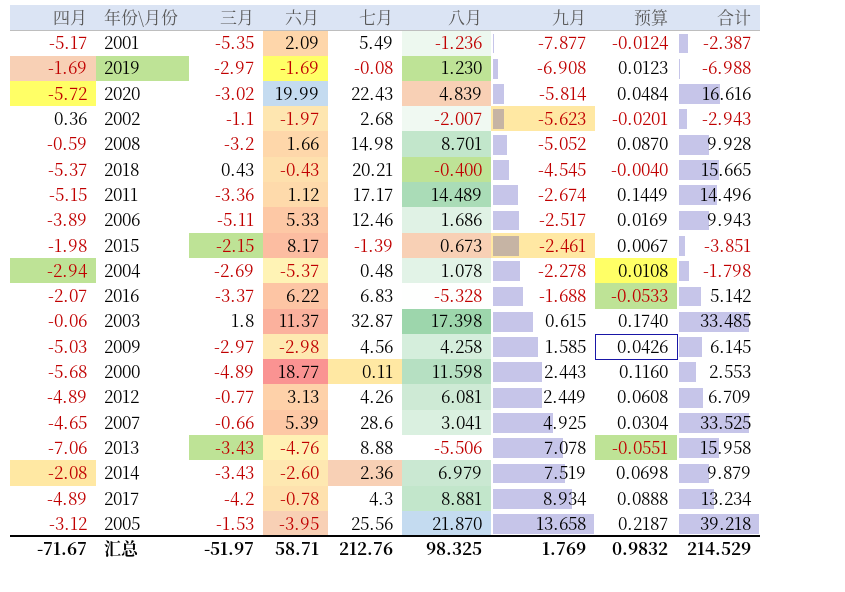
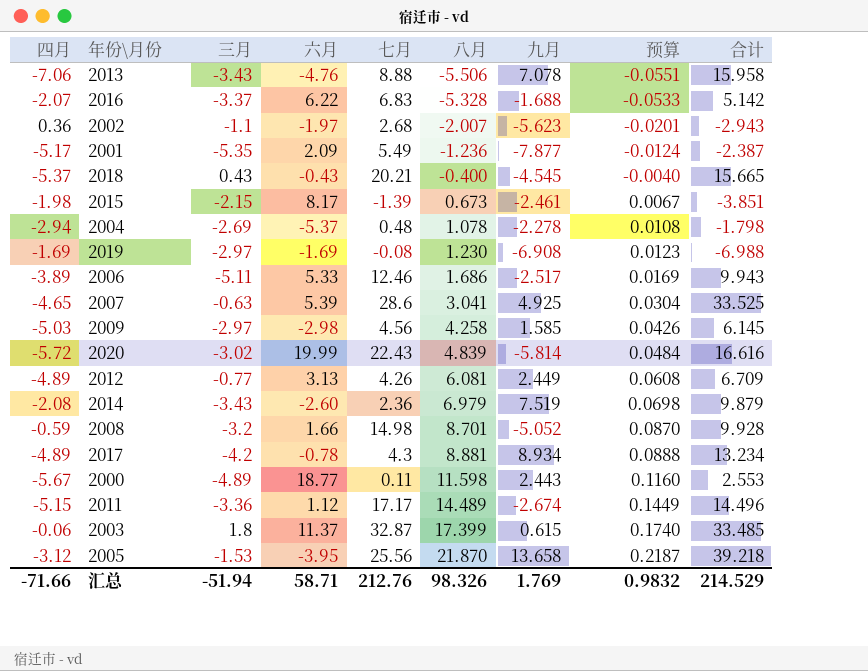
row order: 九月 ascending -> 八月 ascending
2007 | 三月: -0.66 -> -0.63
2000 | 四月: -5.68 -> -5.67
2003 | 八月: 17.398 -> 17.399
汇总 | 四月: -71.67 -> -71.66
汇总 | 三月: -51.97 -> -51.94
汇总 | 八月: 98.325 -> 98.326

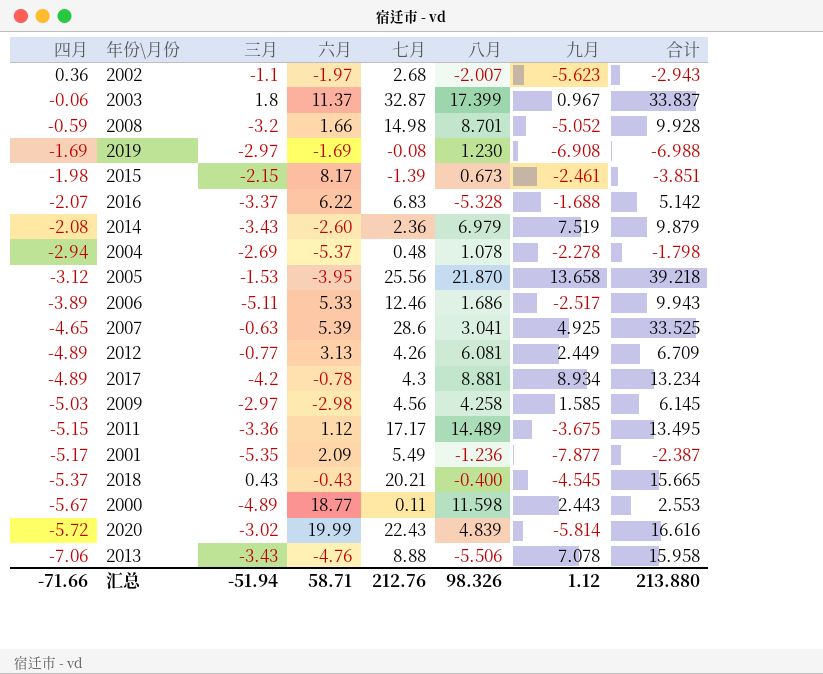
row order: 八月 ascending -> 四月 descending
column 预算 | formula: [八月] * 0.01 -> none
2003 | 九月: 0.615 -> 0.967
2003 | 合计: 33.485 -> 33.837
2011 | 九月: -2.674 -> -3.675
2011 | 合计: 14.496 -> 13.495
汇总 | 九月: 1.769 -> 1.12
汇总 | 合计: 214.529 -> 213.880

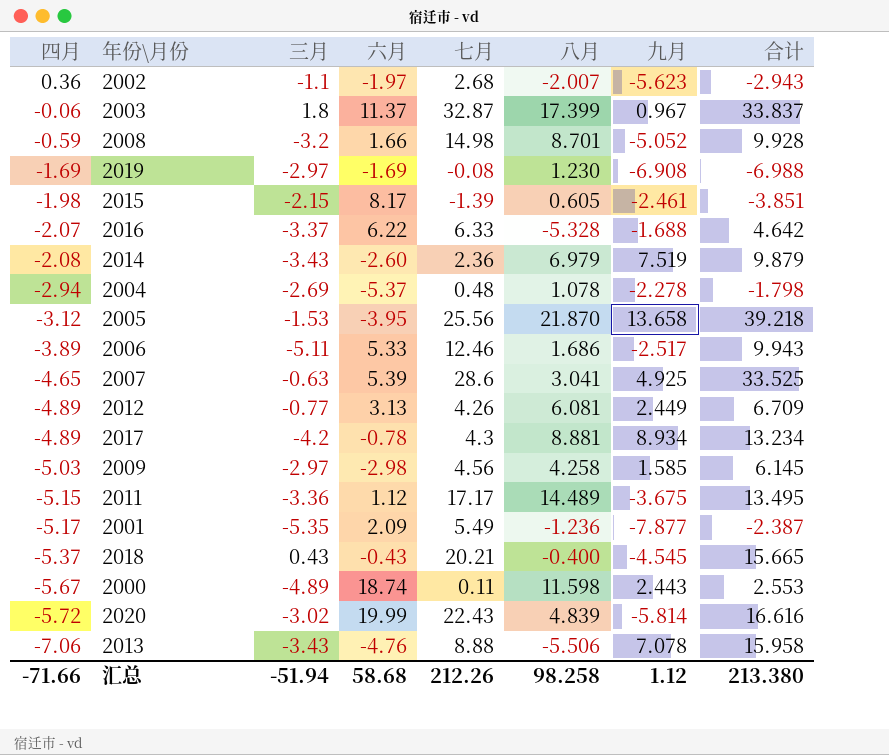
2015 | 八月: 0.673 -> 0.605
2016 | 七月: 6.83 -> 6.33
2016 | 合计: 5.142 -> 4.642
2000 | 六月: 18.77 -> 18.74
汇总 | 六月: 58.71 -> 58.68
汇总 | 七月: 212.76 -> 212.26
汇总 | 八月: 98.326 -> 98.258
汇总 | 合计: 213.880 -> 213.380

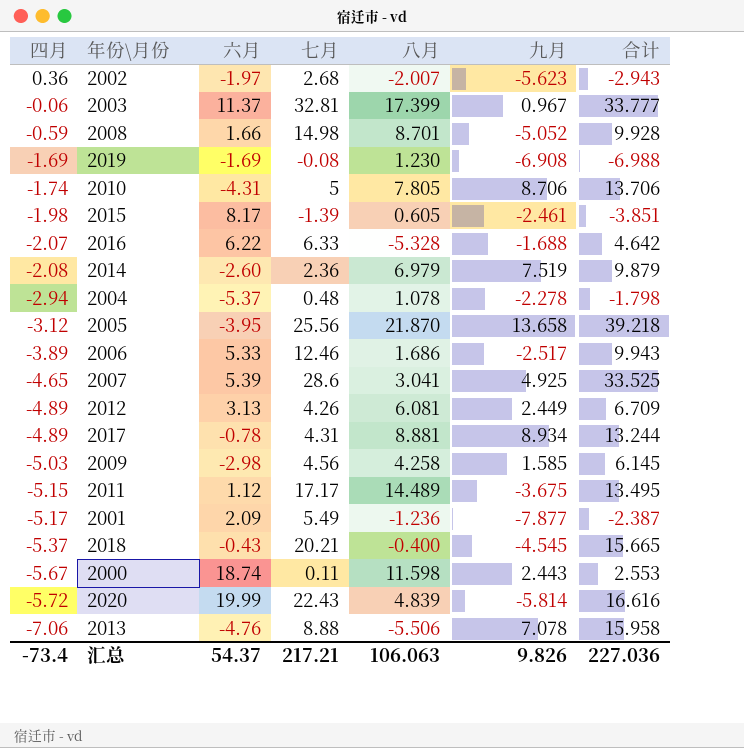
column 三月 | position: 3 -> none
2003 | 七月: 32.87 -> 32.81
2003 | 合计: 33.837 -> 33.777
row 2010: none -> -1.74 | -4.31 | 5 | 7.805 | 8.706 | 13.706
2017 | 七月: 4.3 -> 4.31
2017 | 合计: 13.234 -> 13.244
汇总 | 四月: -71.66 -> -73.4
汇总 | 六月: 58.68 -> 54.37
汇总 | 七月: 212.26 -> 217.21
汇总 | 八月: 98.258 -> 106.063
汇总 | 九月: 1.12 -> 9.826
汇总 | 合计: 213.380 -> 227.036

